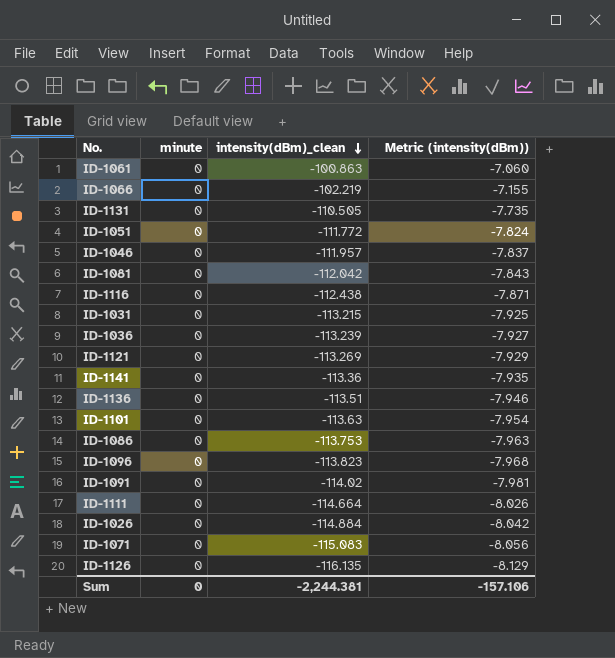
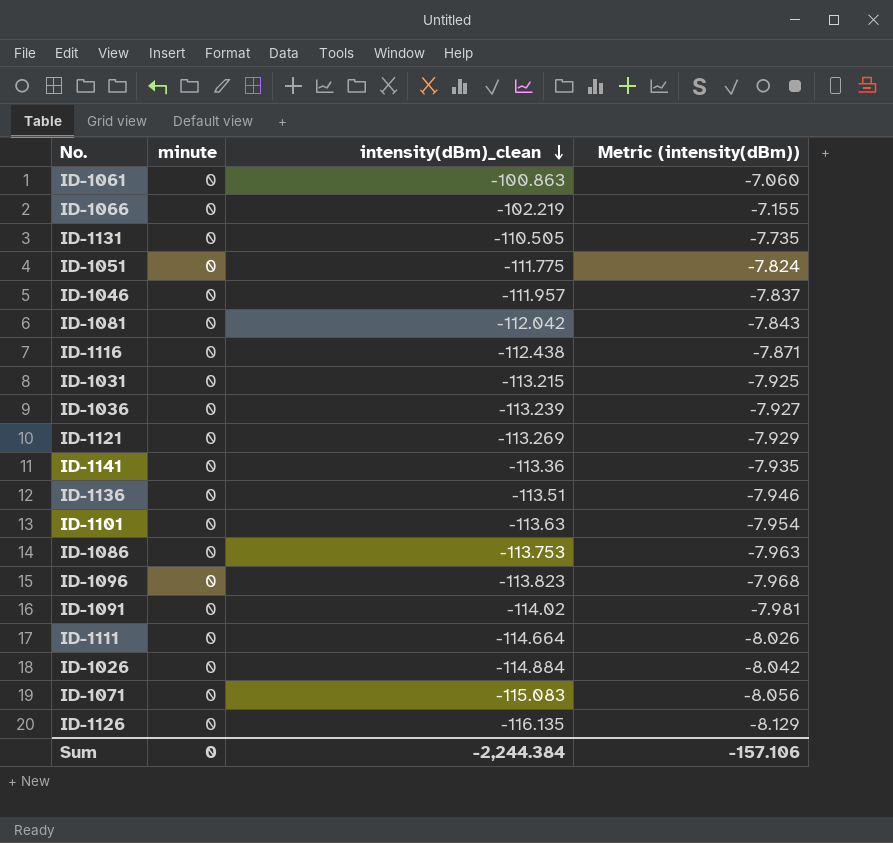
ID-1051 | intensity(dBm)_clean: -111.772 -> -111.775
Sum | intensity(dBm)_clean: -2,244.381 -> -2,244.384

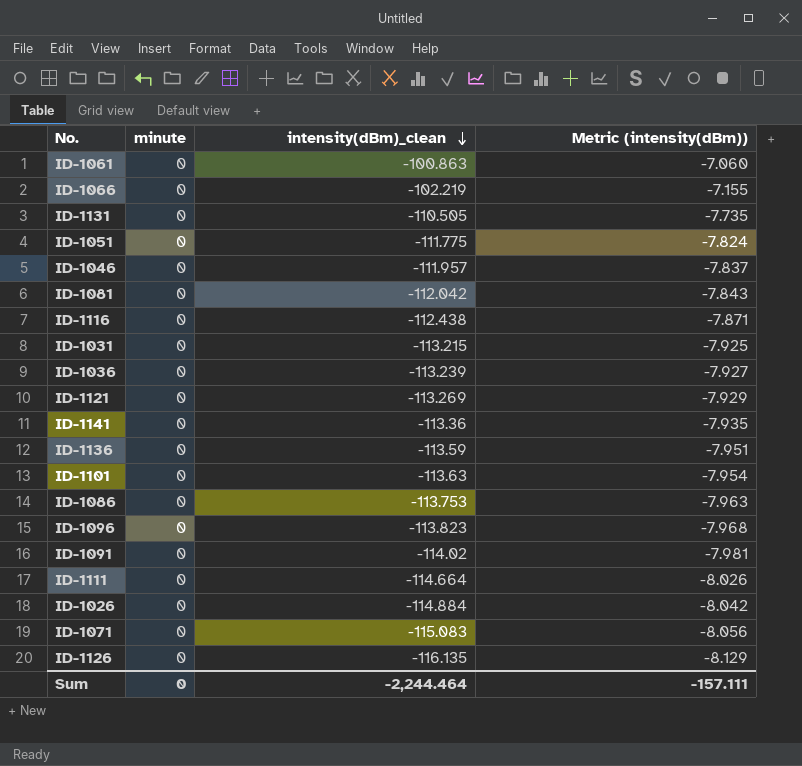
ID-1136 | intensity(dBm)_clean: -113.51 -> -113.59
ID-1136 | Metric (intensity(dBm)): -7.946 -> -7.951
Sum | intensity(dBm)_clean: -2,244.384 -> -2,244.464
Sum | Metric (intensity(dBm)): -157.106 -> -157.111

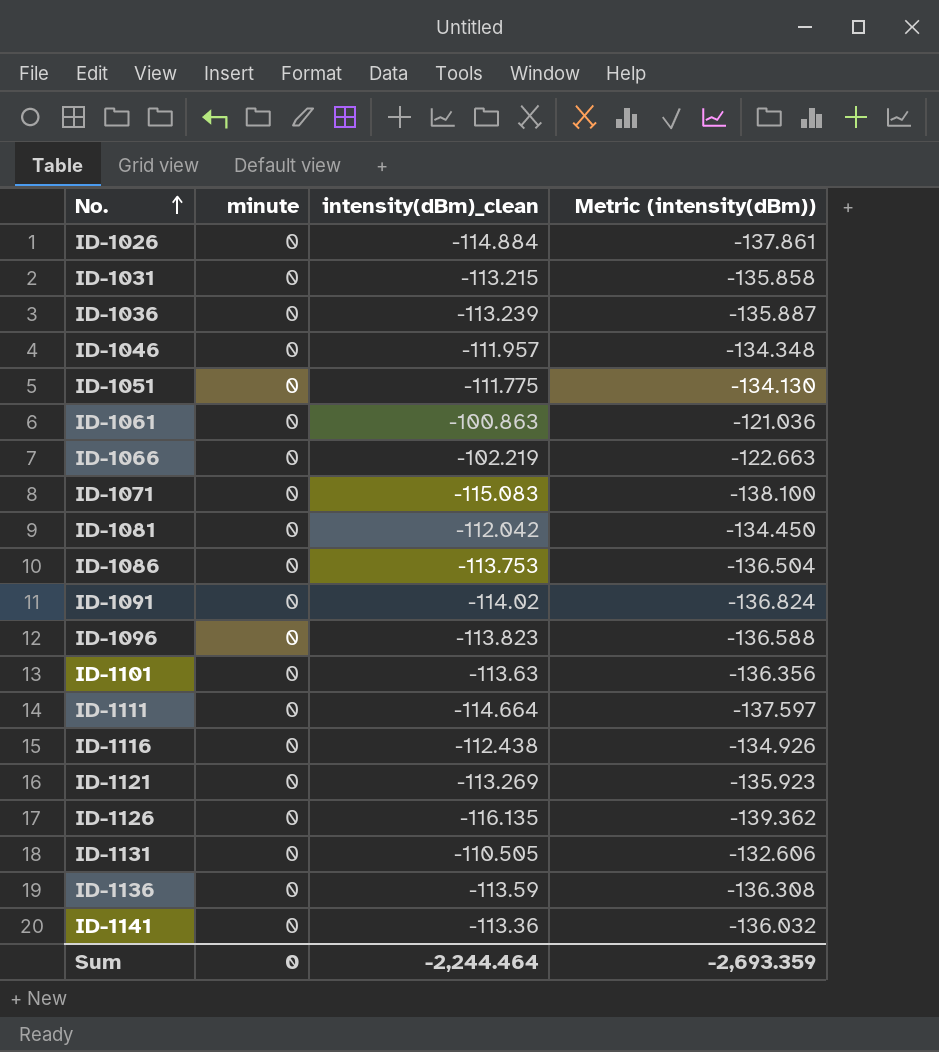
row order: intensity(dBm)_clean descending -> No. ascending
column Metric (intensity(dBm)) | formula: [intensity(dBm)_clean] * 0.07 -> [intensity(dBm)_clean] * 1.2
Sum | Metric (intensity(dBm)): -157.111 -> -2,693.359

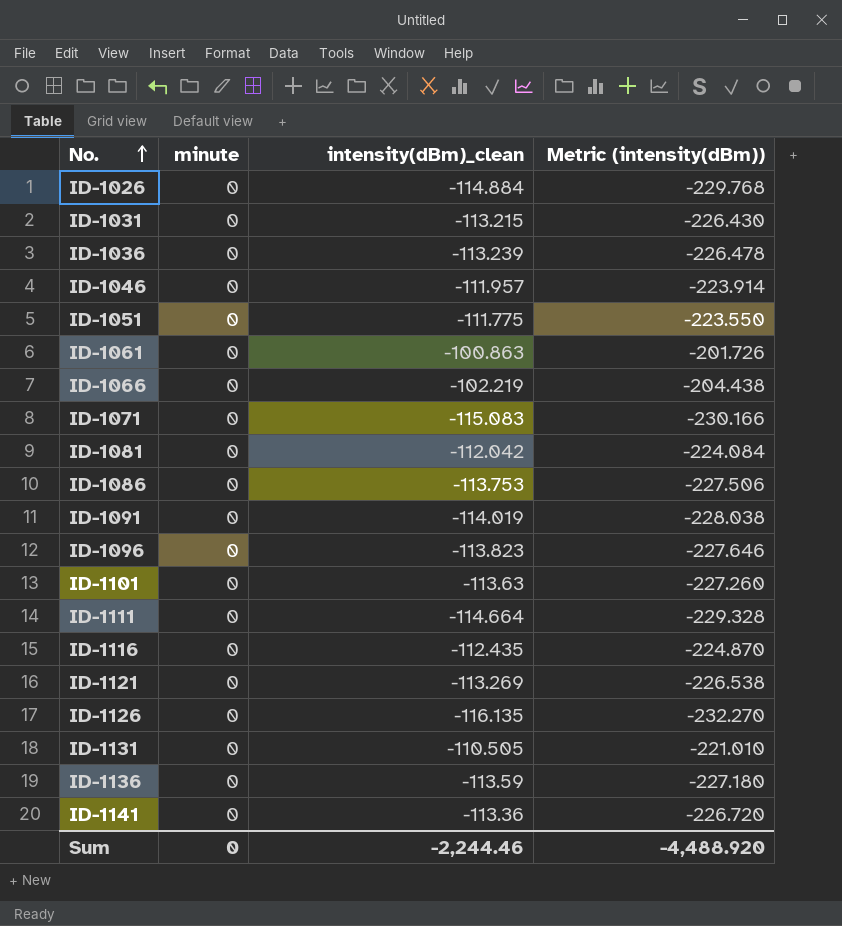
column Metric (intensity(dBm)) | formula: [intensity(dBm)_clean] * 1.2 -> [intensity(dBm)_clean] * 2
ID-1091 | intensity(dBm)_clean: -114.02 -> -114.019
ID-1116 | intensity(dBm)_clean: -112.438 -> -112.435
Sum | intensity(dBm)_clean: -2,244.464 -> -2,244.46
Sum | Metric (intensity(dBm)): -2,693.359 -> -4,488.920

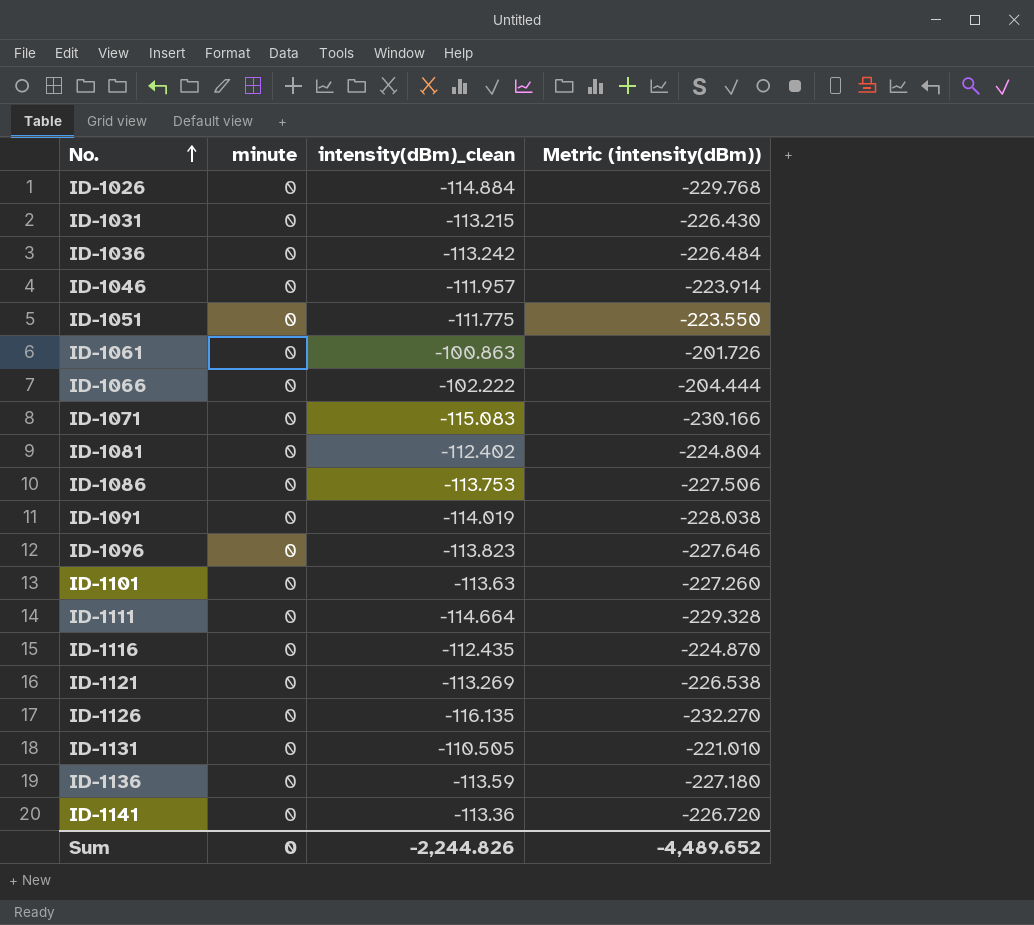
ID-1036 | intensity(dBm)_clean: -113.239 -> -113.242
ID-1036 | Metric (intensity(dBm)): -226.478 -> -226.484
ID-1066 | intensity(dBm)_clean: -102.219 -> -102.222
ID-1066 | Metric (intensity(dBm)): -204.438 -> -204.444
ID-1081 | intensity(dBm)_clean: -112.042 -> -112.402
ID-1081 | Metric (intensity(dBm)): -224.084 -> -224.804
Sum | intensity(dBm)_clean: -2,244.46 -> -2,244.826
Sum | Metric (intensity(dBm)): -4,488.920 -> -4,489.652

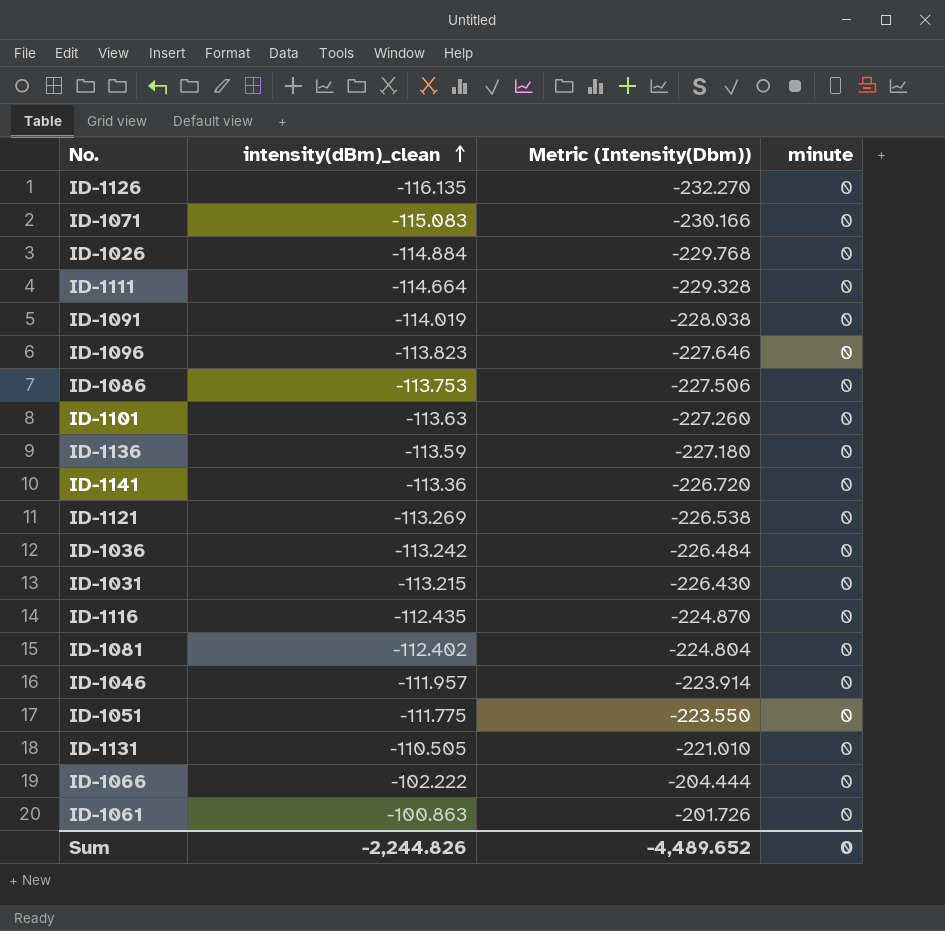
row order: No. ascending -> intensity(dBm)_clean ascending
column name: Metric (intensity(dBm)) -> Metric (Intensity(Dbm))
column minute | position: 2 -> 4

